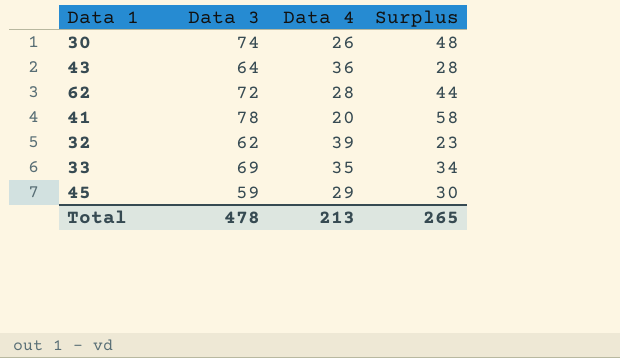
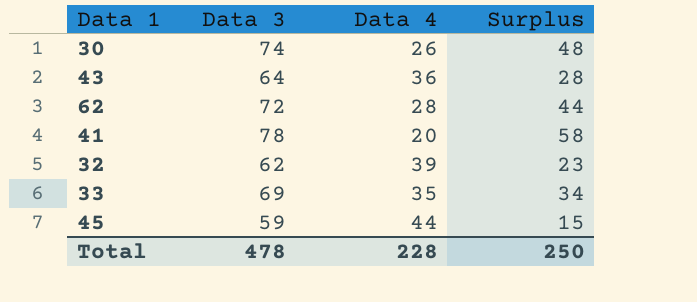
45 | Data 4: 29 -> 44
45 | Surplus: 30 -> 15
Total | Data 4: 213 -> 228
Total | Surplus: 265 -> 250

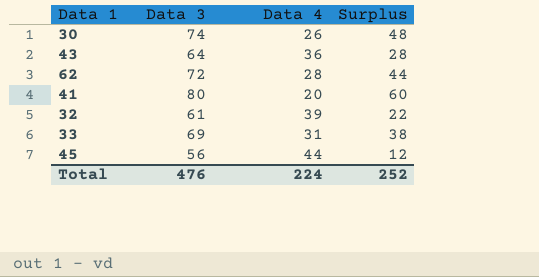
41 | Data 3: 78 -> 80
41 | Surplus: 58 -> 60
32 | Data 3: 62 -> 61
32 | Surplus: 23 -> 22
33 | Data 4: 35 -> 31
33 | Surplus: 34 -> 38
45 | Data 3: 59 -> 56
45 | Surplus: 15 -> 12
Total | Data 3: 478 -> 476
Total | Data 4: 228 -> 224
Total | Surplus: 250 -> 252

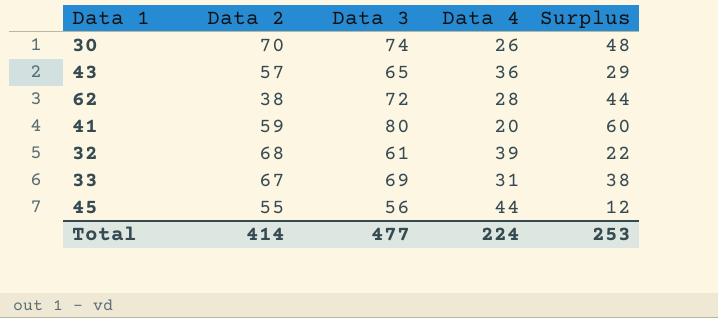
column Data 2 | position: none -> 2
43 | Data 3: 64 -> 65
43 | Surplus: 28 -> 29
Total | Data 3: 476 -> 477
Total | Surplus: 252 -> 253

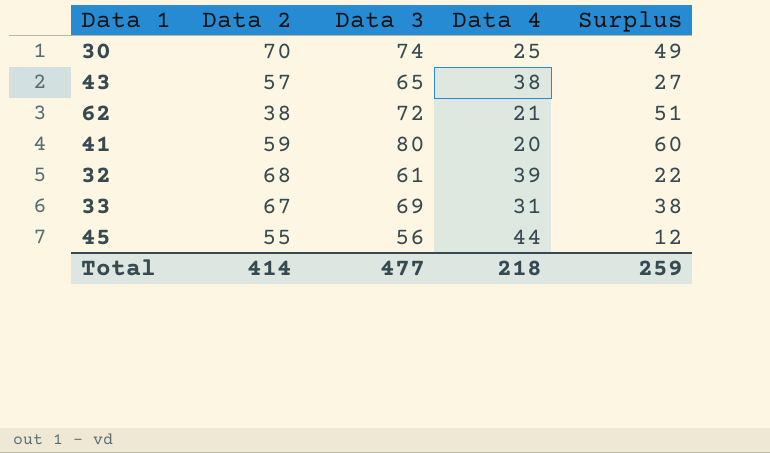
30 | Data 4: 26 -> 25
30 | Surplus: 48 -> 49
43 | Data 4: 36 -> 38
43 | Surplus: 29 -> 27
62 | Data 4: 28 -> 21
62 | Surplus: 44 -> 51
Total | Data 4: 224 -> 218
Total | Surplus: 253 -> 259

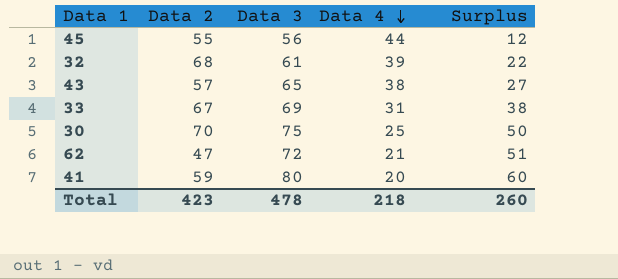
row order: none -> Data 4 descending
30 | Data 3: 74 -> 75
30 | Surplus: 49 -> 50
62 | Data 2: 38 -> 47
Total | Data 2: 414 -> 423
Total | Data 3: 477 -> 478
Total | Surplus: 259 -> 260

